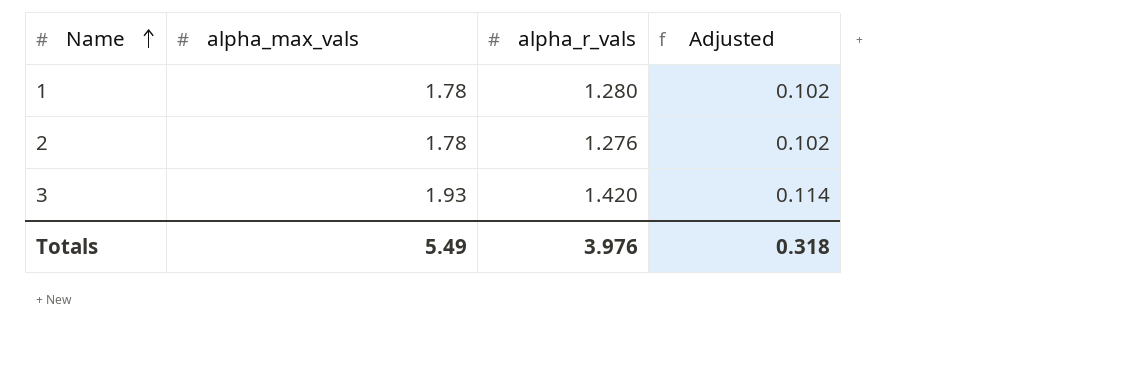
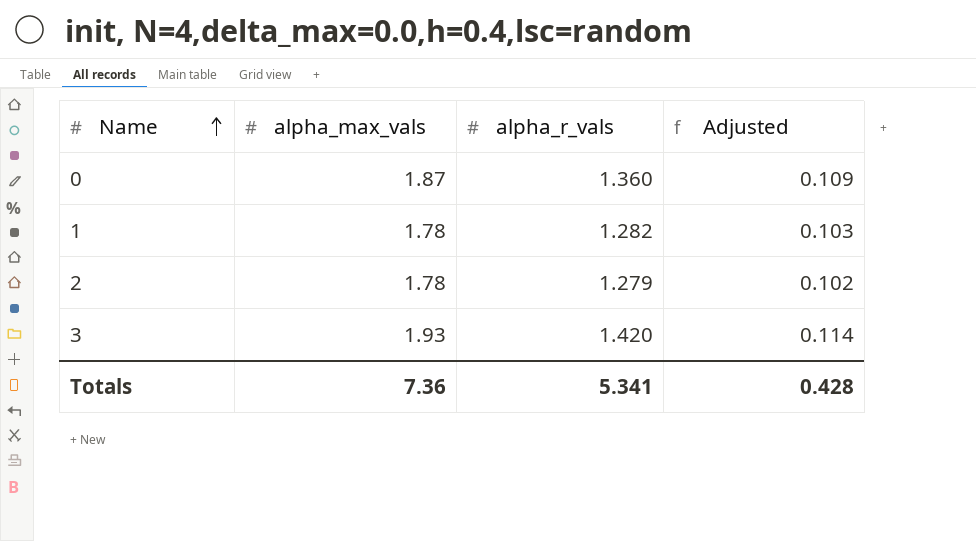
row 0: none -> 1.87 | 1.360 | 0.109
1 | alpha_r_vals: 1.280 -> 1.282
1 | Adjusted: 0.102 -> 0.103
2 | alpha_r_vals: 1.276 -> 1.279
Totals | alpha_max_vals: 5.49 -> 7.36
Totals | alpha_r_vals: 3.976 -> 5.341
Totals | Adjusted: 0.318 -> 0.428

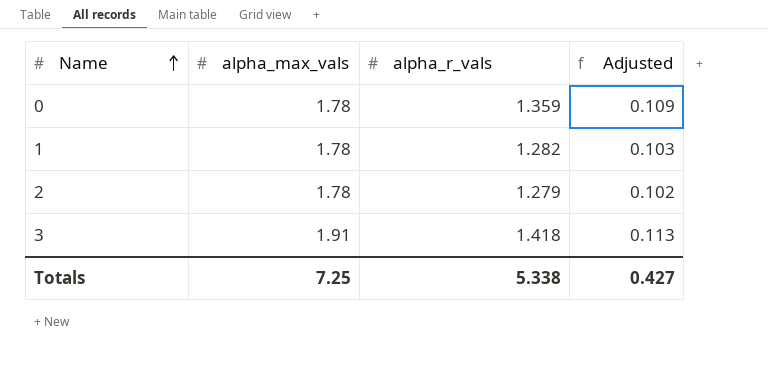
0 | alpha_max_vals: 1.87 -> 1.78
0 | alpha_r_vals: 1.360 -> 1.359
3 | alpha_max_vals: 1.93 -> 1.91
3 | alpha_r_vals: 1.420 -> 1.418
3 | Adjusted: 0.114 -> 0.113
Totals | alpha_max_vals: 7.36 -> 7.25
Totals | alpha_r_vals: 5.341 -> 5.338
Totals | Adjusted: 0.428 -> 0.427

